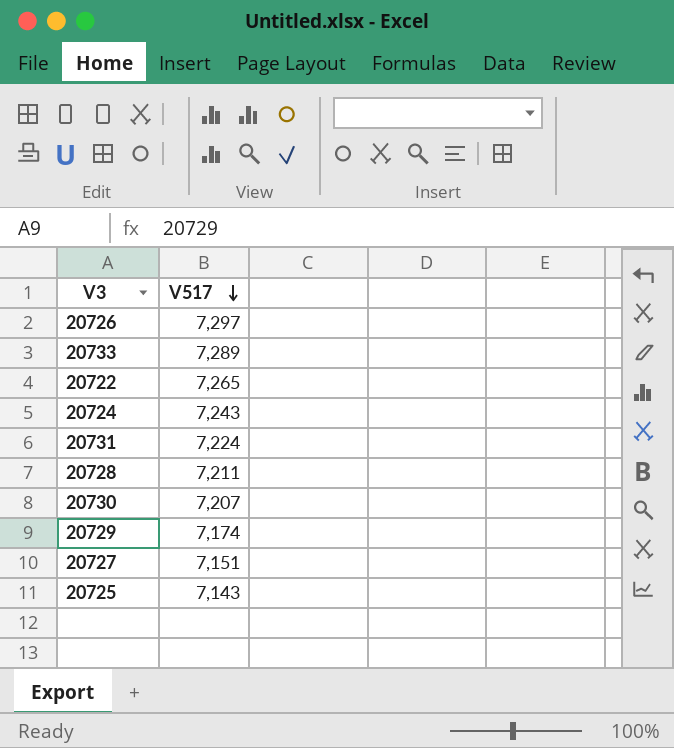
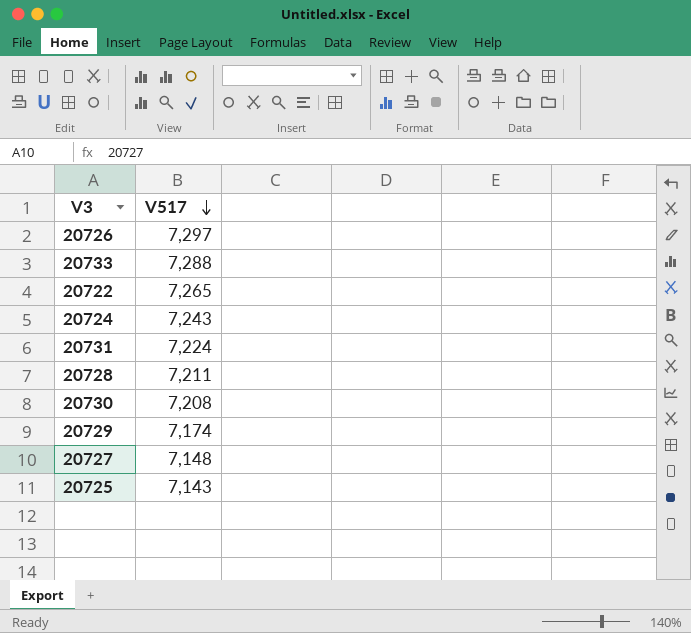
20733 | V517: 7,289 -> 7,288
20730 | V517: 7,207 -> 7,208
20727 | V517: 7,151 -> 7,148

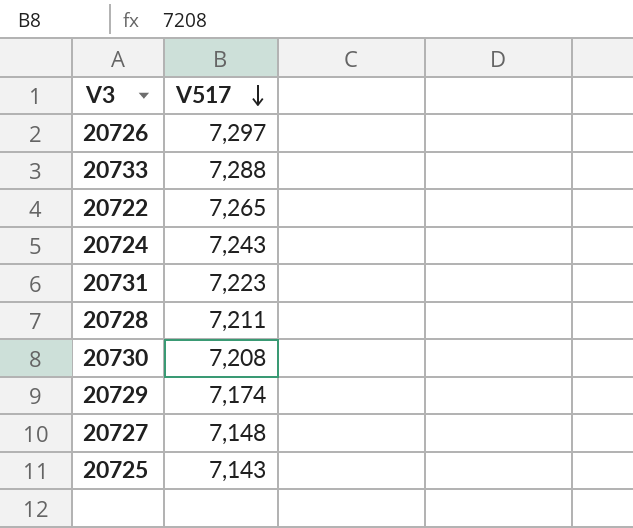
20731 | V517: 7,224 -> 7,223

